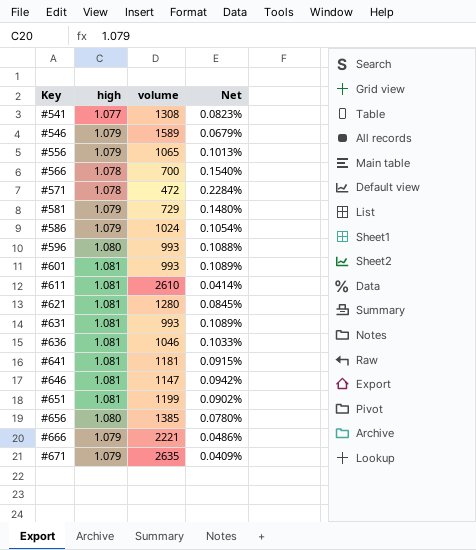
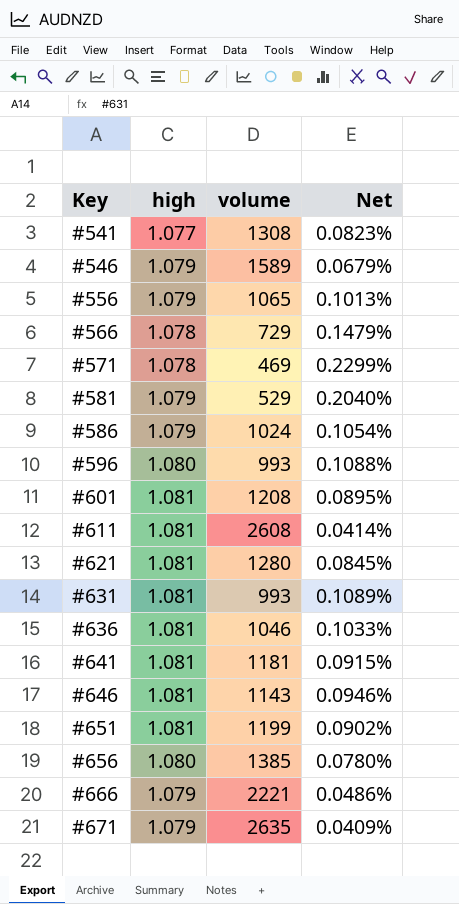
#566 | volume: 700 -> 729
#566 | Net: 0.1540% -> 0.1479%
#571 | volume: 472 -> 469
#571 | Net: 0.2284% -> 0.2299%
#581 | volume: 729 -> 529
#581 | Net: 0.1480% -> 0.2040%
#601 | volume: 993 -> 1208
#601 | Net: 0.1089% -> 0.0895%
#611 | volume: 2610 -> 2608
#646 | volume: 1147 -> 1143
#646 | Net: 0.0942% -> 0.0946%

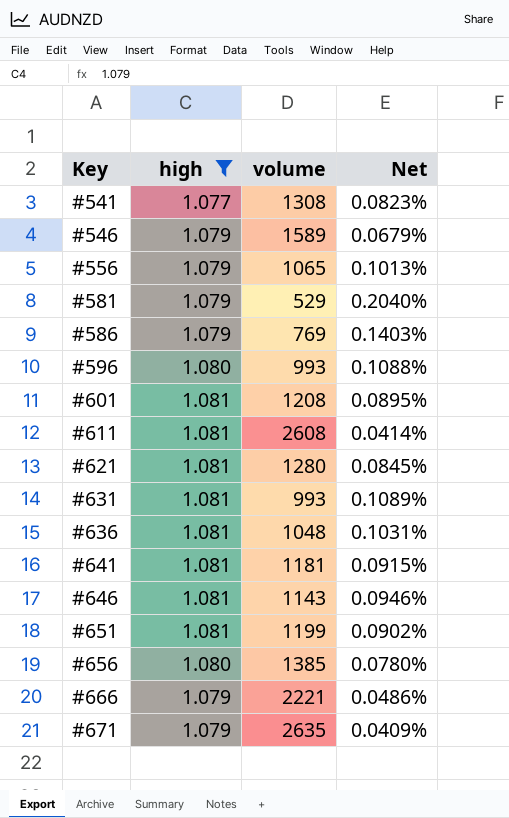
filter: none -> high != 1.078
#586 | volume: 1024 -> 769
#586 | Net: 0.1054% -> 0.1403%
#636 | volume: 1046 -> 1048
#636 | Net: 0.1033% -> 0.1031%

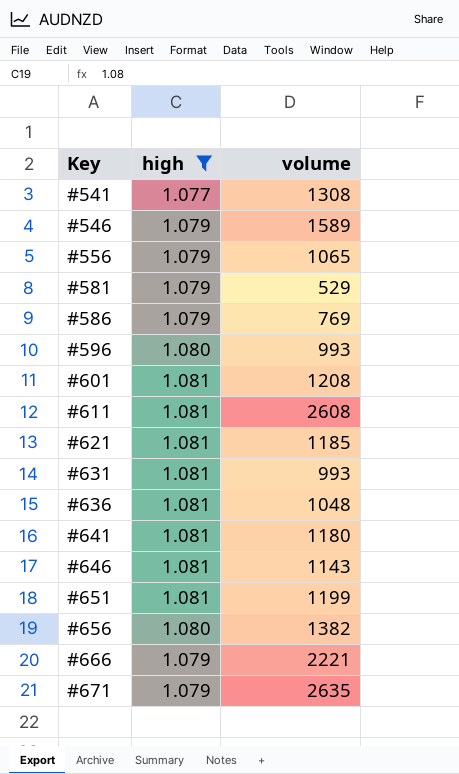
column Net | formula: [high] / [volume] -> none
#621 | volume: 1280 -> 1185
#641 | volume: 1181 -> 1180
#656 | volume: 1385 -> 1382

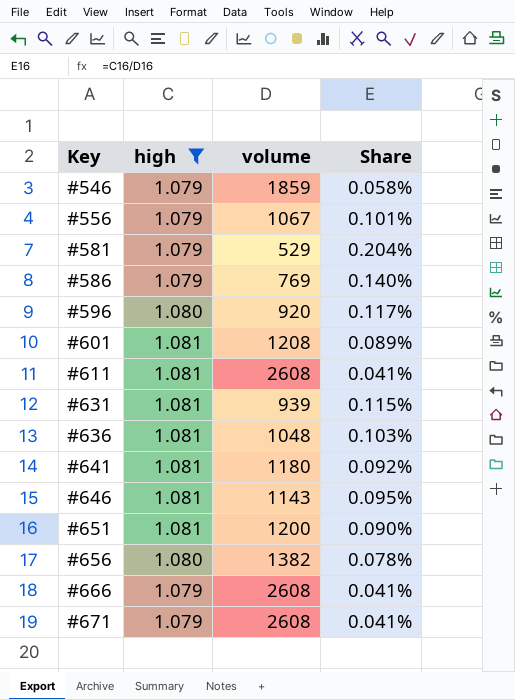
column Share | formula: none -> [high] / [volume]
row #541: 1.077 | 1308 -> none
row #621: 1.081 | 1185 -> none
#546 | volume: 1589 -> 1859
#556 | volume: 1065 -> 1067
#596 | volume: 993 -> 920
#631 | volume: 993 -> 939
#651 | volume: 1199 -> 1200
#666 | volume: 2221 -> 2608
#671 | volume: 2635 -> 2608

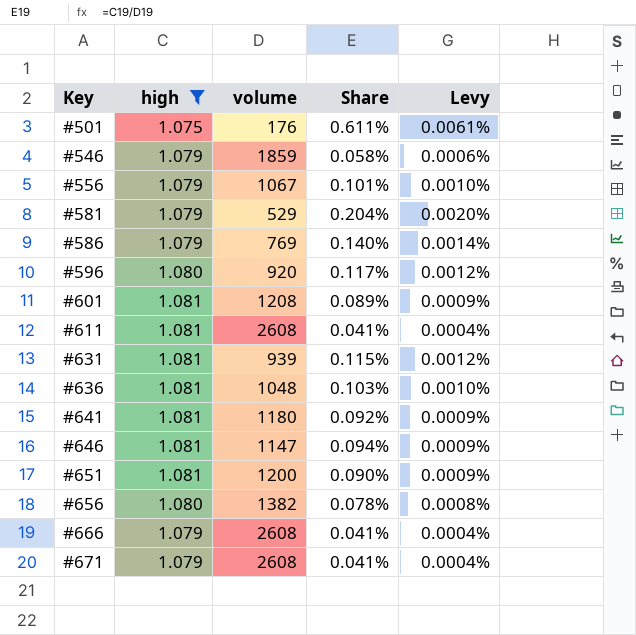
column Levy | formula: none -> [Share] * 0.01
row #501: none -> 1.075 | 176 | 0.611% | 0.0061%
#646 | volume: 1143 -> 1147
#646 | Share: 0.095% -> 0.094%

